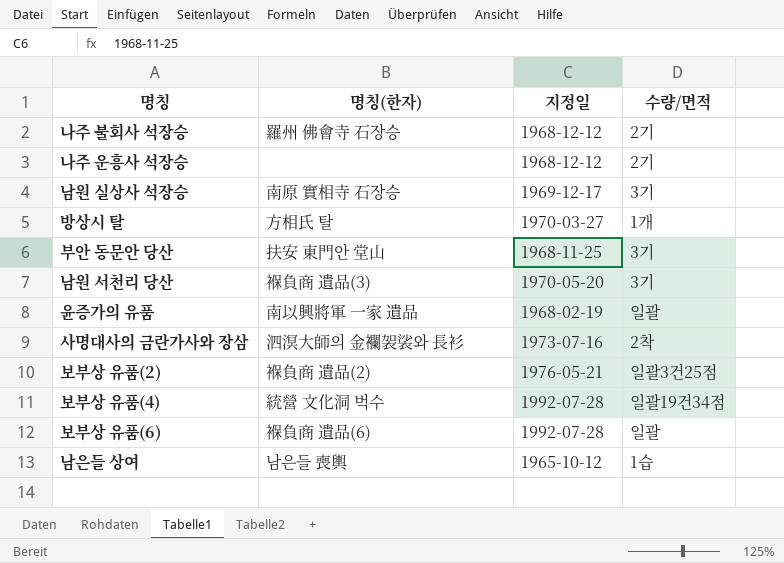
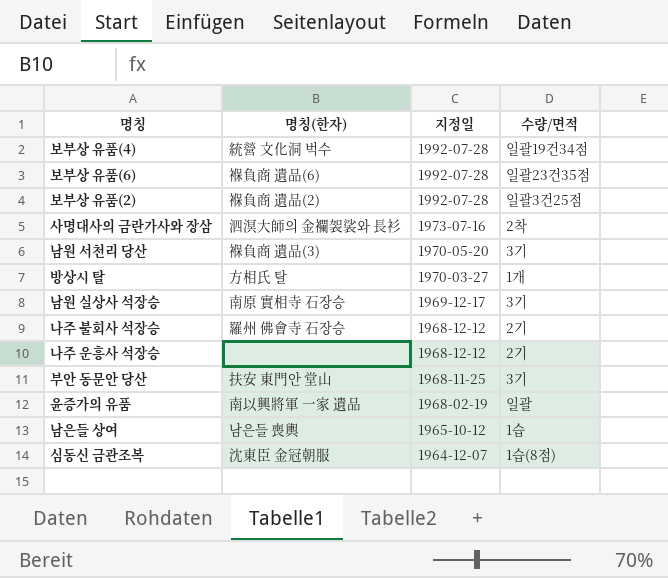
row order: none -> 지정일 descending
보부상 유품(6) | 수량/면적: 일괄 -> 일괄23건35점
보부상 유품(2) | 지정일: 1976-05-21 -> 1992-07-28
row 심동신 금관조복: none -> 沈東臣 金冠朝服 | 1964-12-07 | 1습(8점)

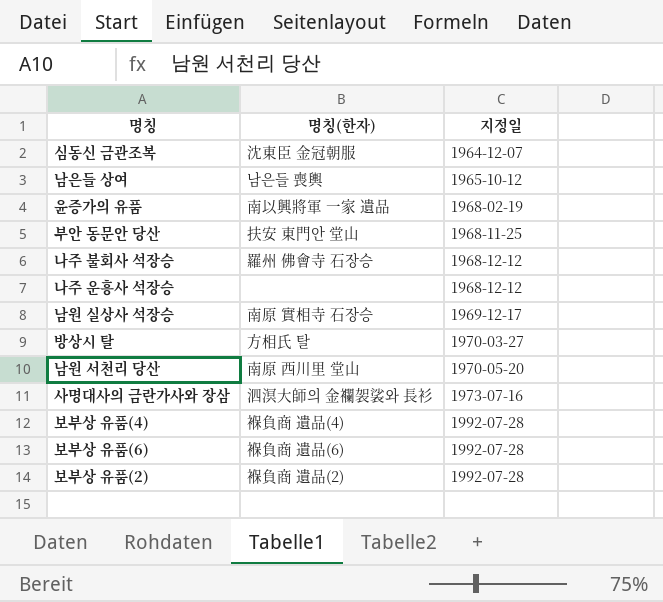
row order: 지정일 descending -> 지정일 ascending
column 수량/면적 | position: 4 -> none
남원 서천리 당산 | 명칭(한자): 褓負商 遺品(3) -> 南原 西川里 堂山
보부상 유품(4) | 명칭(한자): 統營 文化洞 벅수 -> 褓負商 遺品(4)

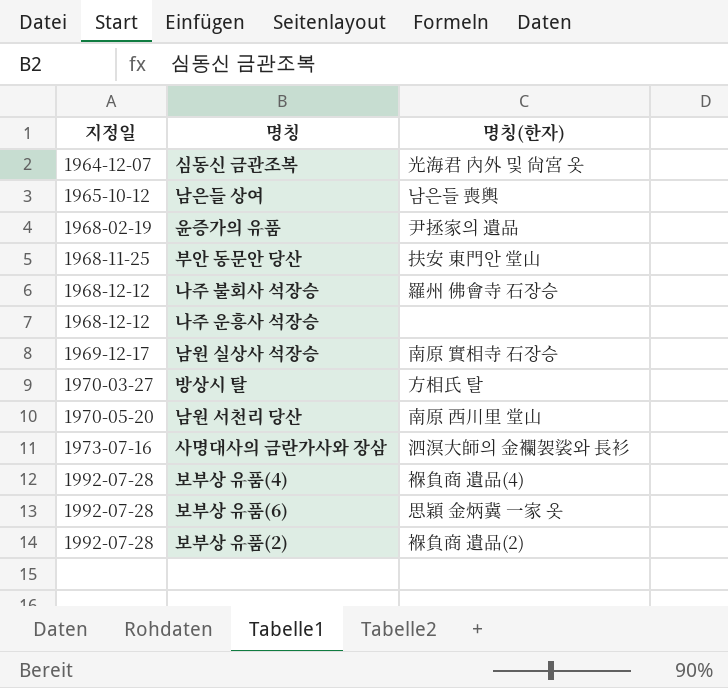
column 지정일 | position: 3 -> 1
심동신 금관조복 | 명칭(한자): 沈東臣 金冠朝服 -> 光海君 內外 및 尙宮 옷
윤증가의 유품 | 명칭(한자): 南以興將軍 一家 遺品 -> 尹拯家의 遺品
보부상 유품(6) | 명칭(한자): 褓負商 遺品(6) -> 思穎 金炳冀 一家 옷

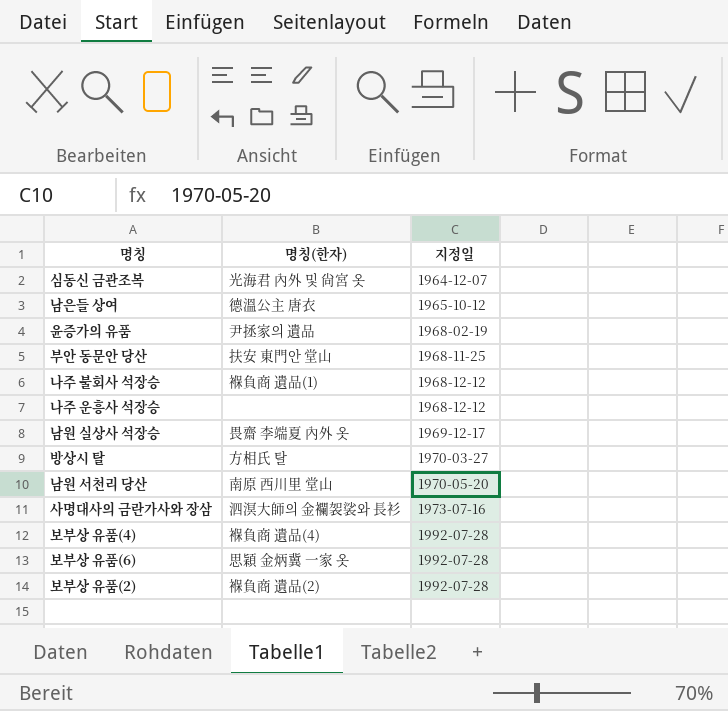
column 지정일 | position: 1 -> 3
남은들 상여 | 명칭(한자): 남은들 喪輿 -> 德溫公主 唐衣
나주 불회사 석장승 | 명칭(한자): 羅州 佛會寺 石장승 -> 褓負商 遺品(1)
남원 실상사 석장승 | 명칭(한자): 南原 實相寺 石장승 -> 畏齋 李端夏 內外 옷

